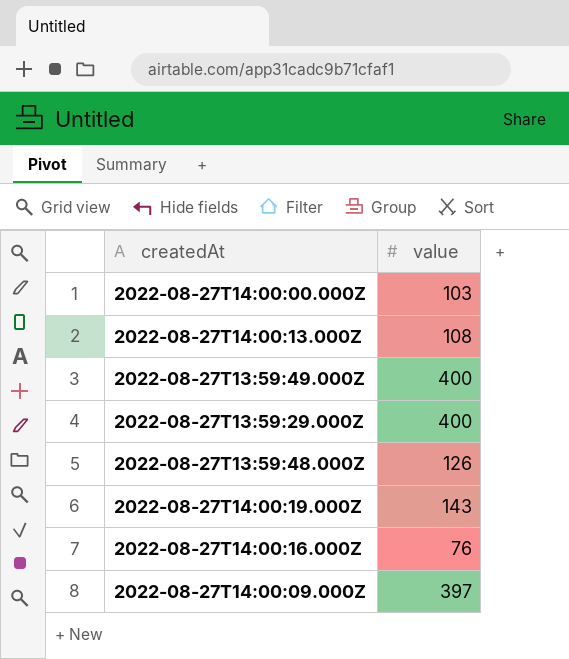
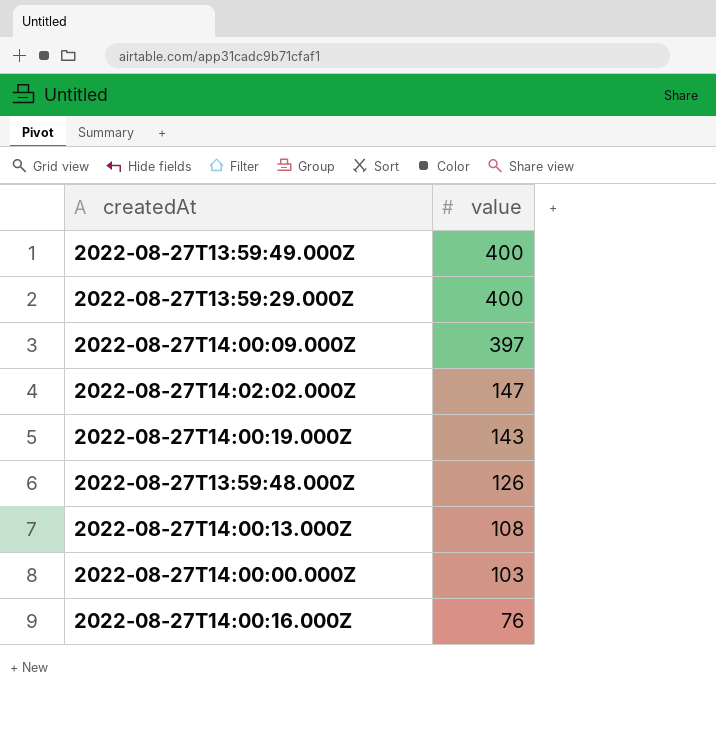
row order: none -> value descending
row 2022-08-27T14:02:02.000Z: none -> 147

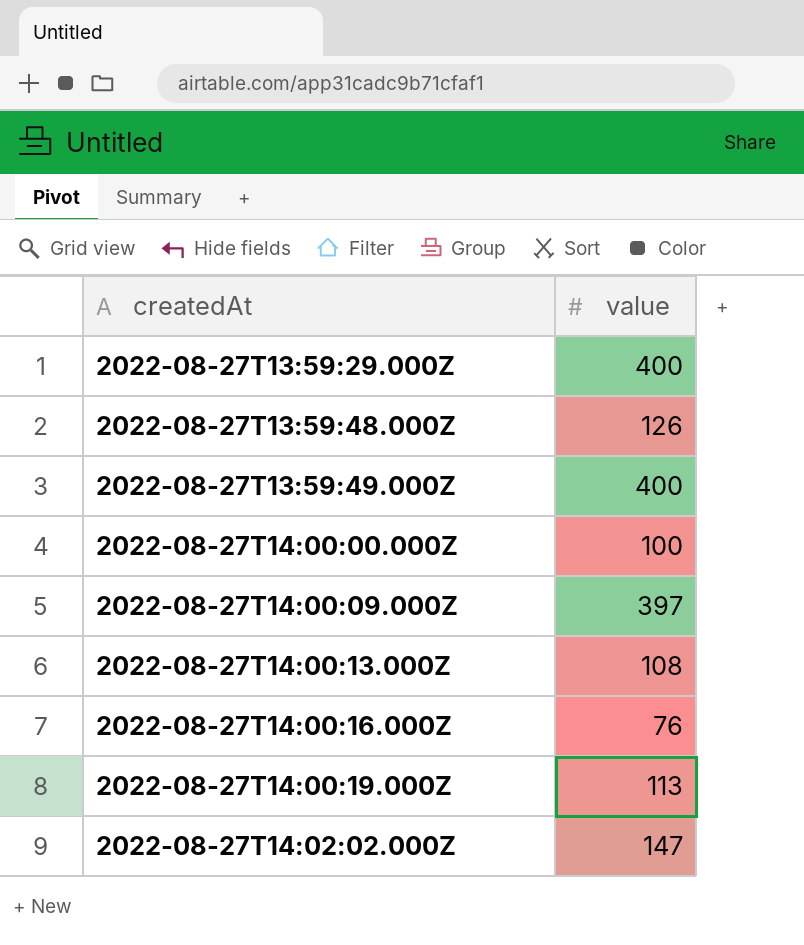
row order: value descending -> createdAt ascending
2022-08-27T14:00:00.000Z | value: 103 -> 100
2022-08-27T14:00:19.000Z | value: 143 -> 113

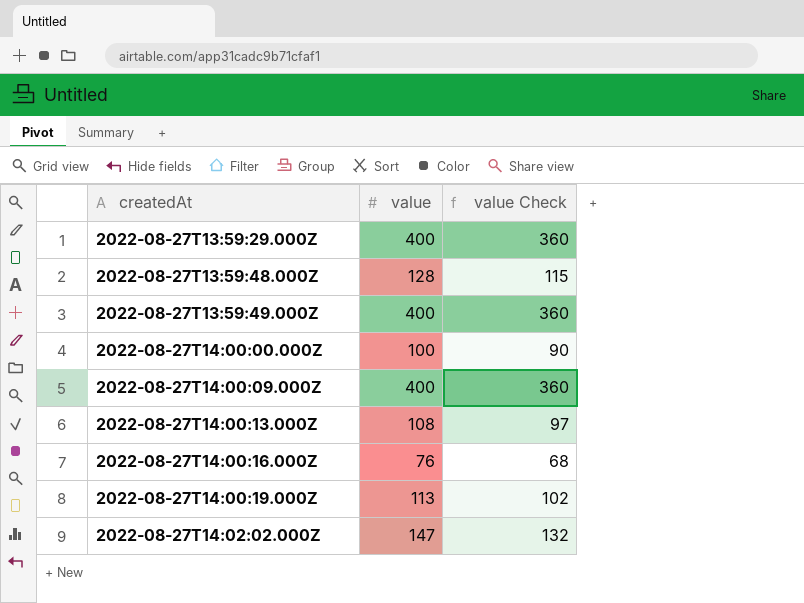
column value Check | formula: none -> [value] * 0.9
2022-08-27T13:59:48.000Z | value: 126 -> 128
2022-08-27T14:00:09.000Z | value: 397 -> 400

